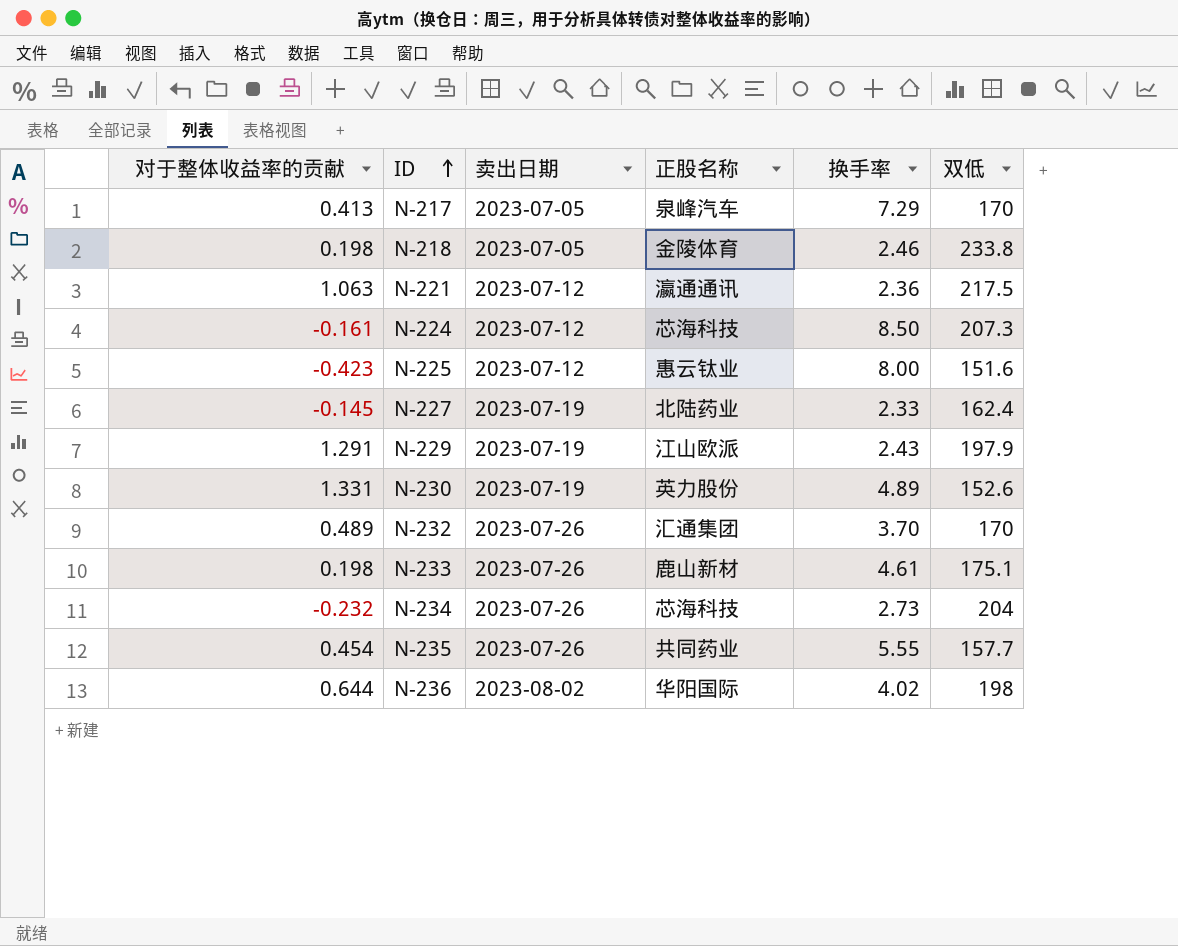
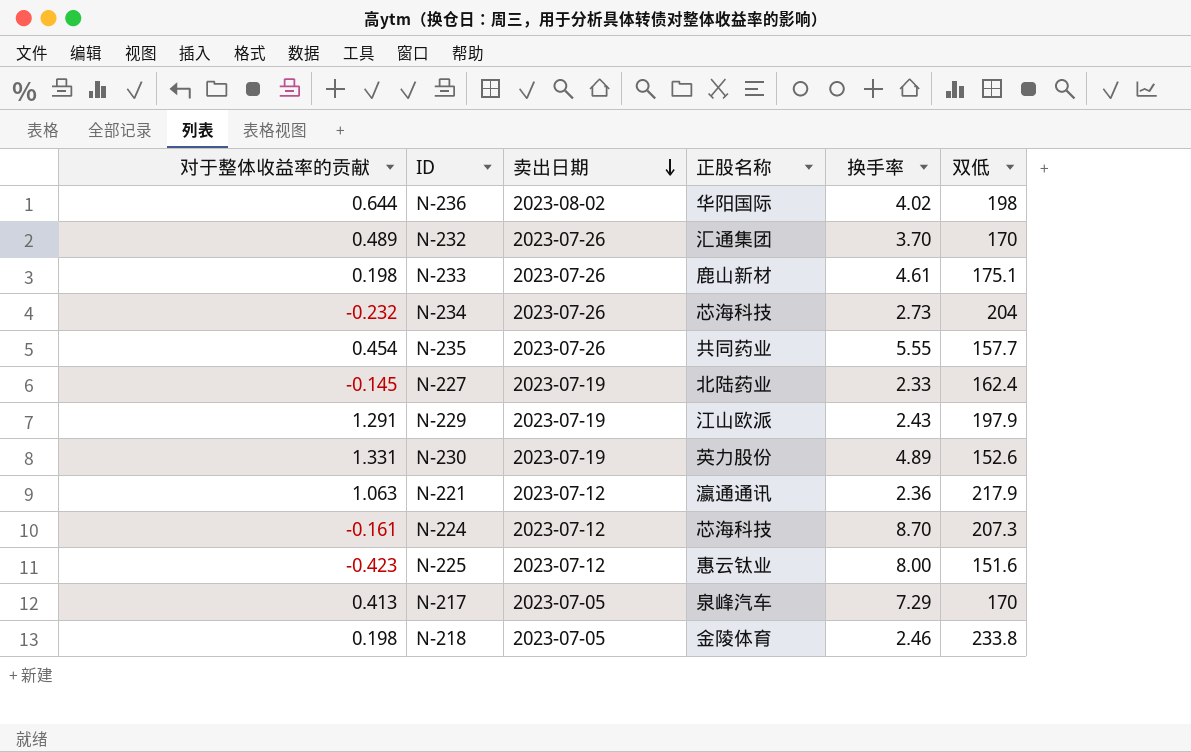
row order: ID ascending -> 卖出日期 descending
N-221 | 双低: 217.5 -> 217.9
N-224 | 换手率: 8.50 -> 8.70

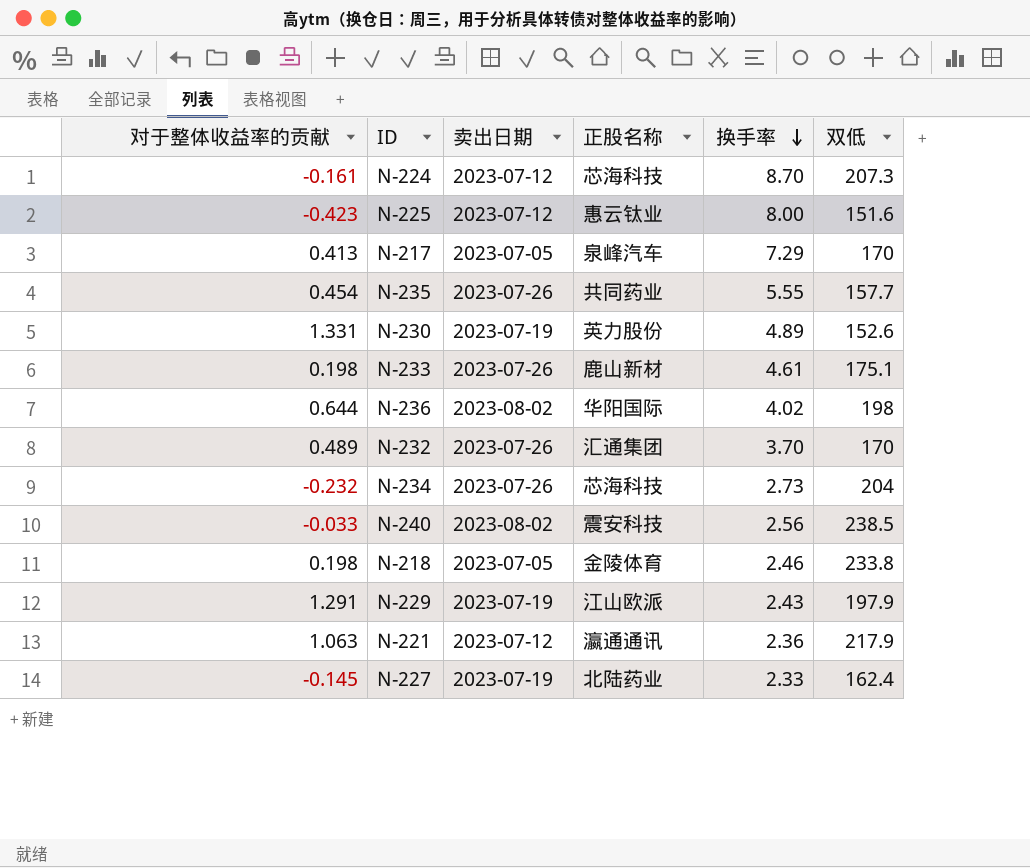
row order: 卖出日期 descending -> 换手率 descending
row N-240: none -> -0.033 | 2023-08-02 | 震安科技 | 2.56 | 238.5

